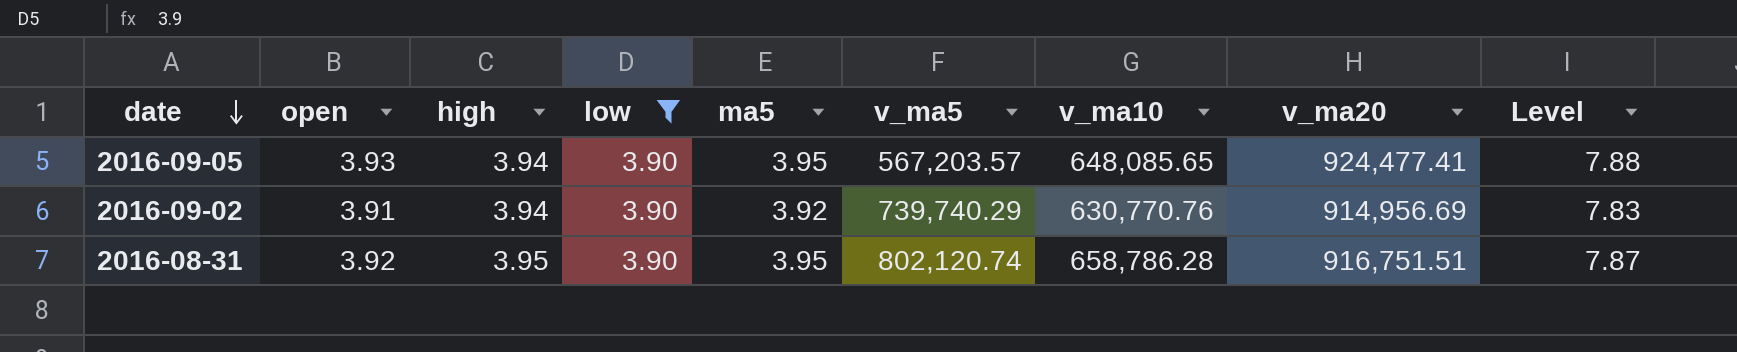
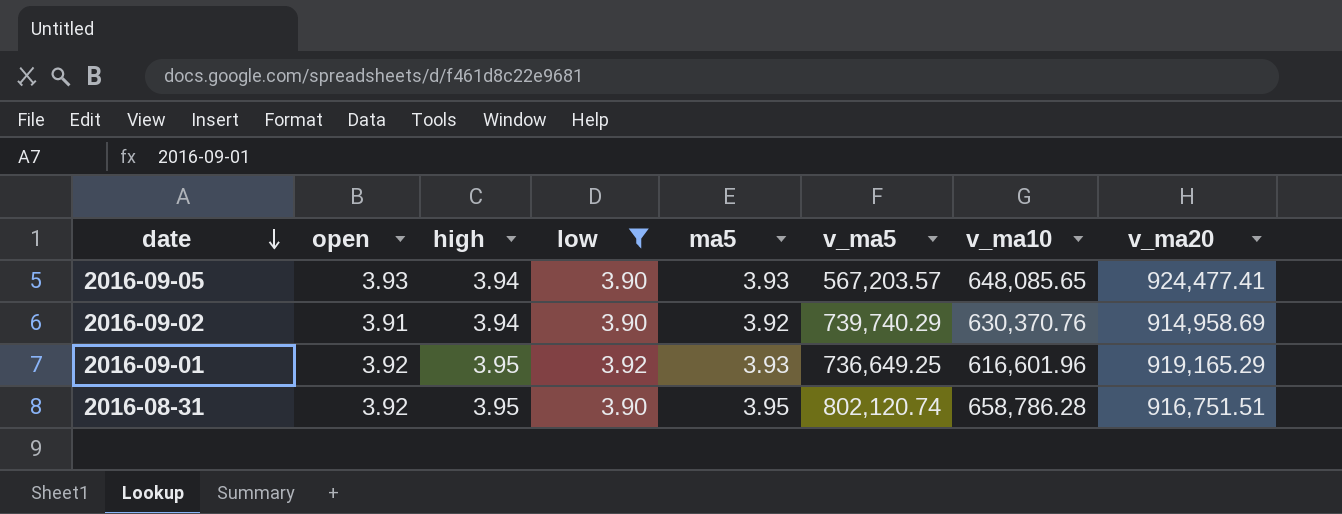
column Level | formula: [open] + [ma5] -> none
2016-09-05 | ma5: 3.95 -> 3.93
2016-09-02 | v_ma10: 630,770.76 -> 630,370.76
2016-09-02 | v_ma20: 914,956.69 -> 914,958.69
row 2016-09-01: none -> 3.92 | 3.95 | 3.92 | 3.93 | 736,649.25 | 616,601.96 | 919,165.29

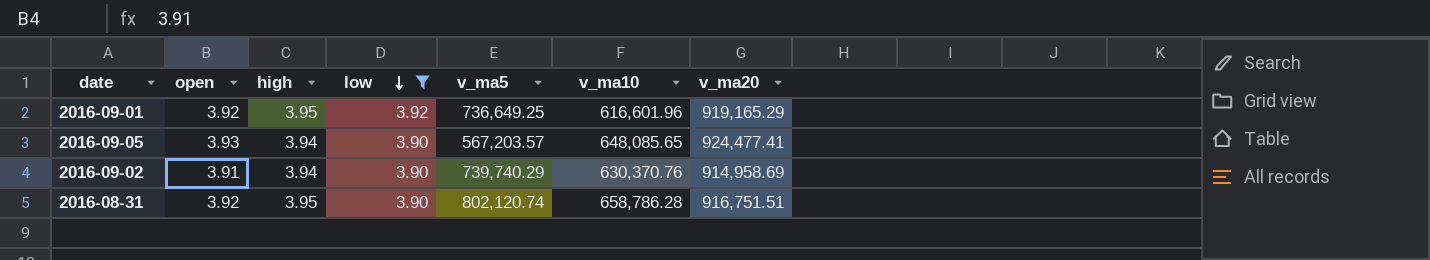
row order: date descending -> low descending
column ma5 | position: 5 -> none

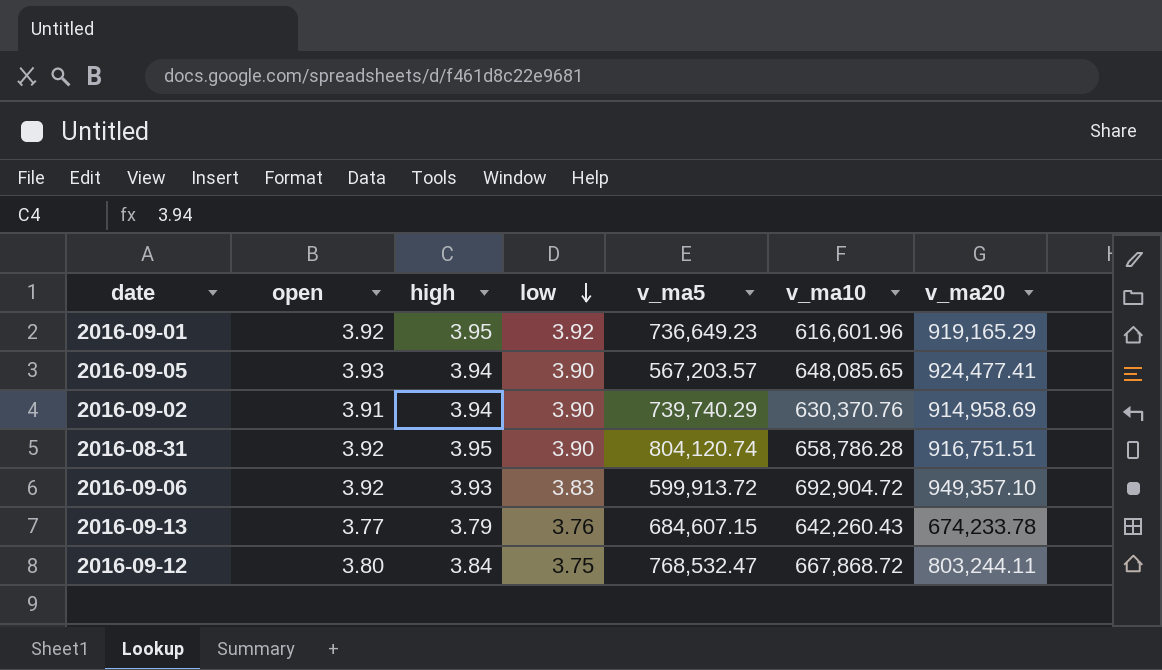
filter: low >= 3.90 -> none
2016-09-01 | v_ma5: 736,649.25 -> 736,649.23
2016-08-31 | v_ma5: 802,120.74 -> 804,120.74

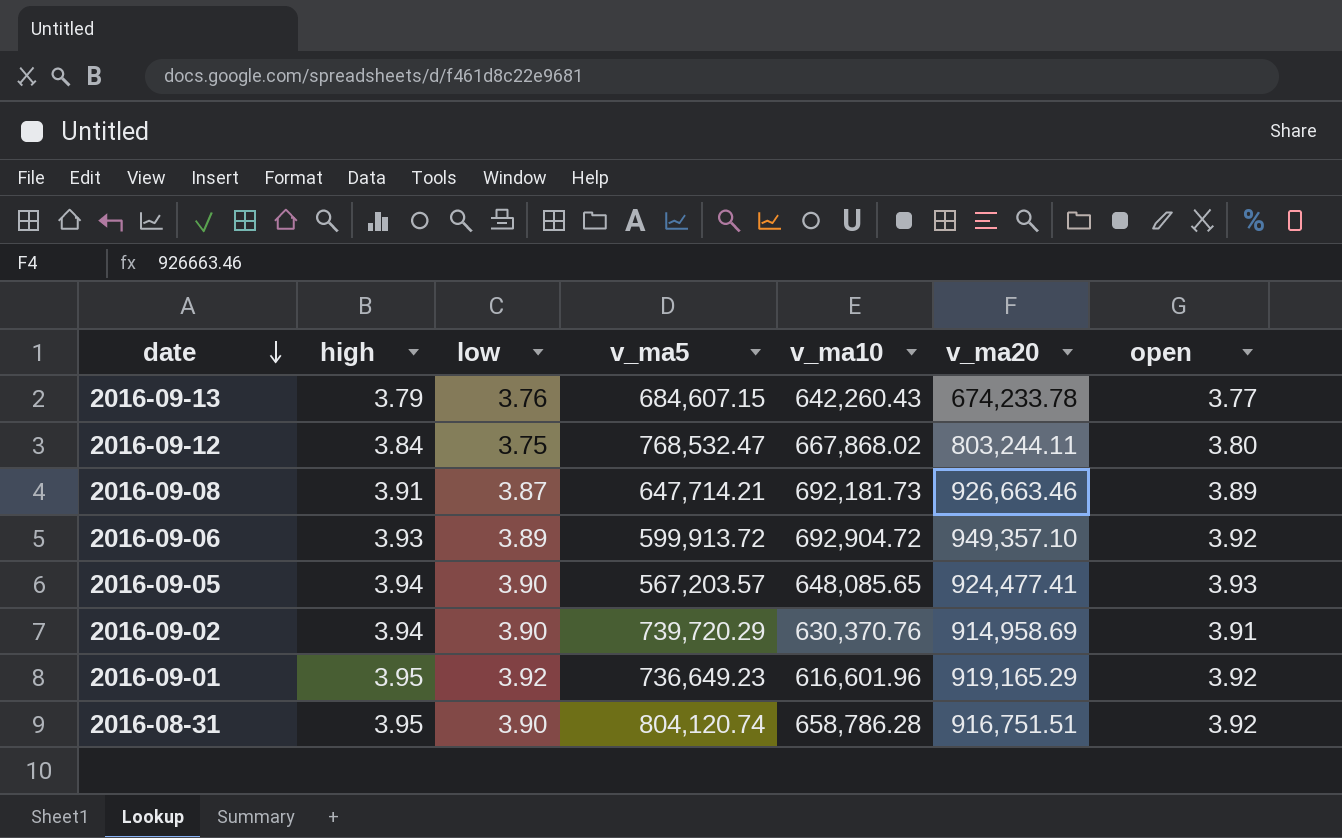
row order: low descending -> date descending
column open | position: 2 -> 7
2016-09-12 | v_ma10: 667,868.72 -> 667,868.02
row 2016-09-08: none -> 3.91 | 3.87 | 647,714.21 | 692,181.73 | 926,663.46 | 3.89
2016-09-06 | low: 3.83 -> 3.89
2016-09-02 | v_ma5: 739,740.29 -> 739,720.29

